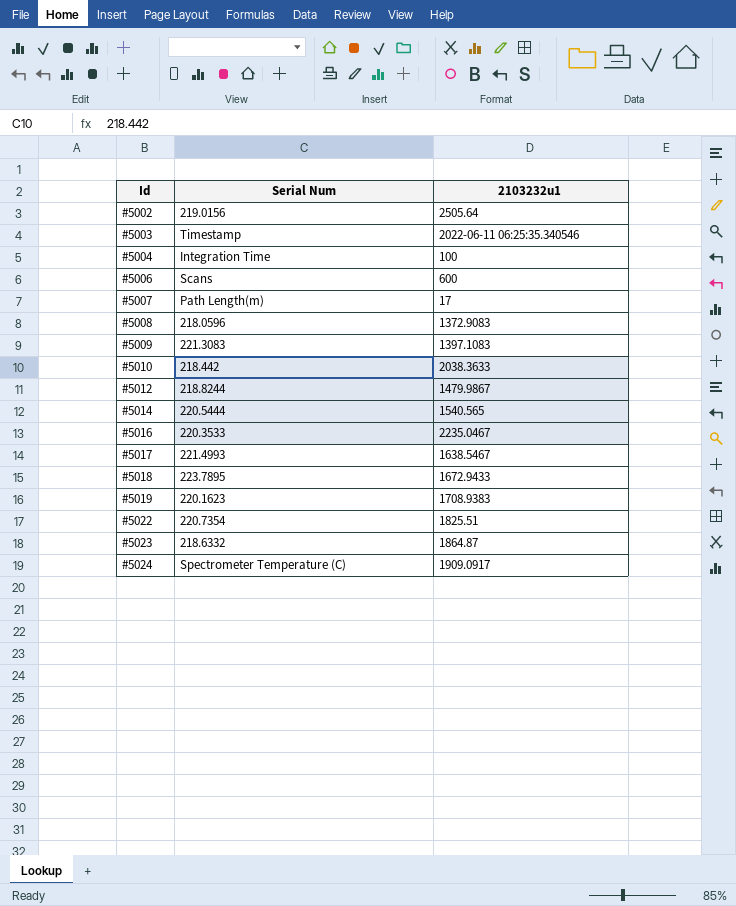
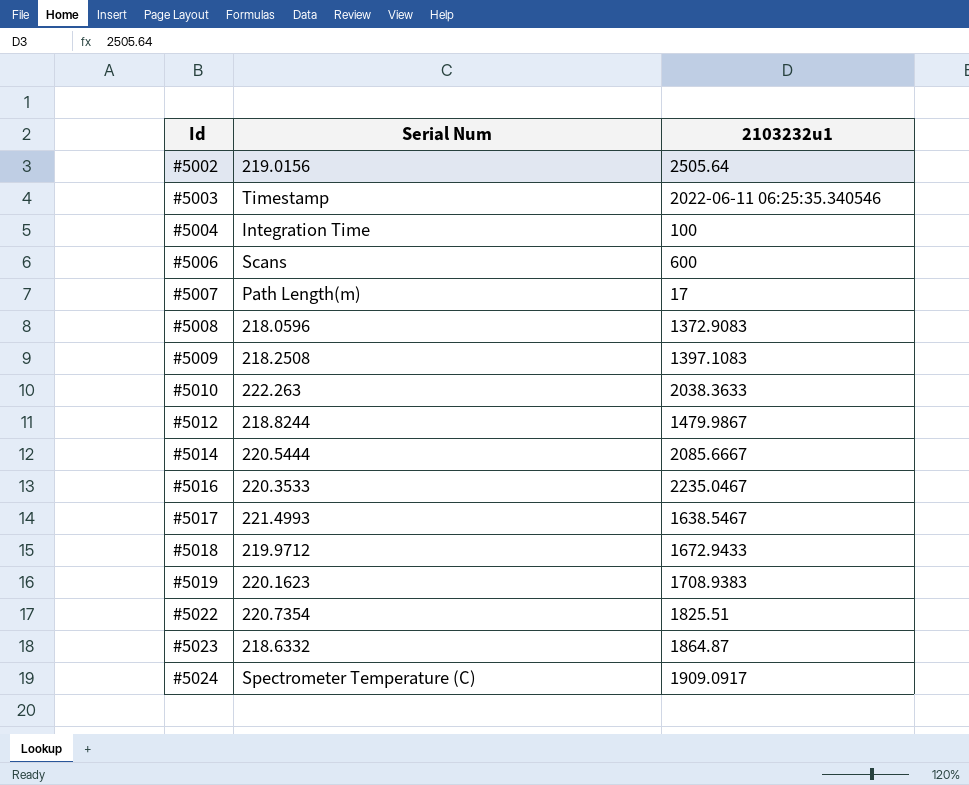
#5009 | Serial Num: 221.3083 -> 218.2508
#5010 | Serial Num: 218.442 -> 222.263
#5014 | 2103232u1: 1540.565 -> 2085.6667
#5018 | Serial Num: 223.7895 -> 219.9712

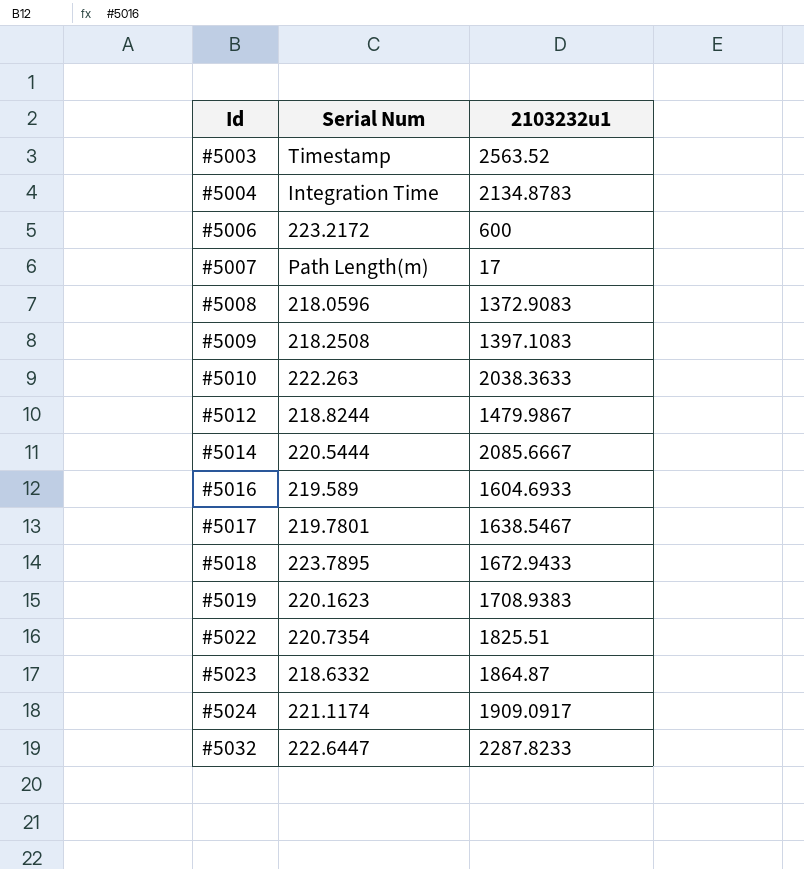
row #5002: 219.0156 | 2505.64 -> none
#5003 | 2103232u1: 2022-06-11 06:25:35.340546 -> 2563.52
#5004 | 2103232u1: 100 -> 2134.8783
#5006 | Serial Num: Scans -> 223.2172
#5016 | Serial Num: 220.3533 -> 219.589
#5016 | 2103232u1: 2235.0467 -> 1604.6933
#5017 | Serial Num: 221.4993 -> 219.7801
#5018 | Serial Num: 219.9712 -> 223.7895
#5024 | Serial Num: Spectrometer Temperature (C) -> 221.1174
row #5032: none -> 222.6447 | 2287.8233

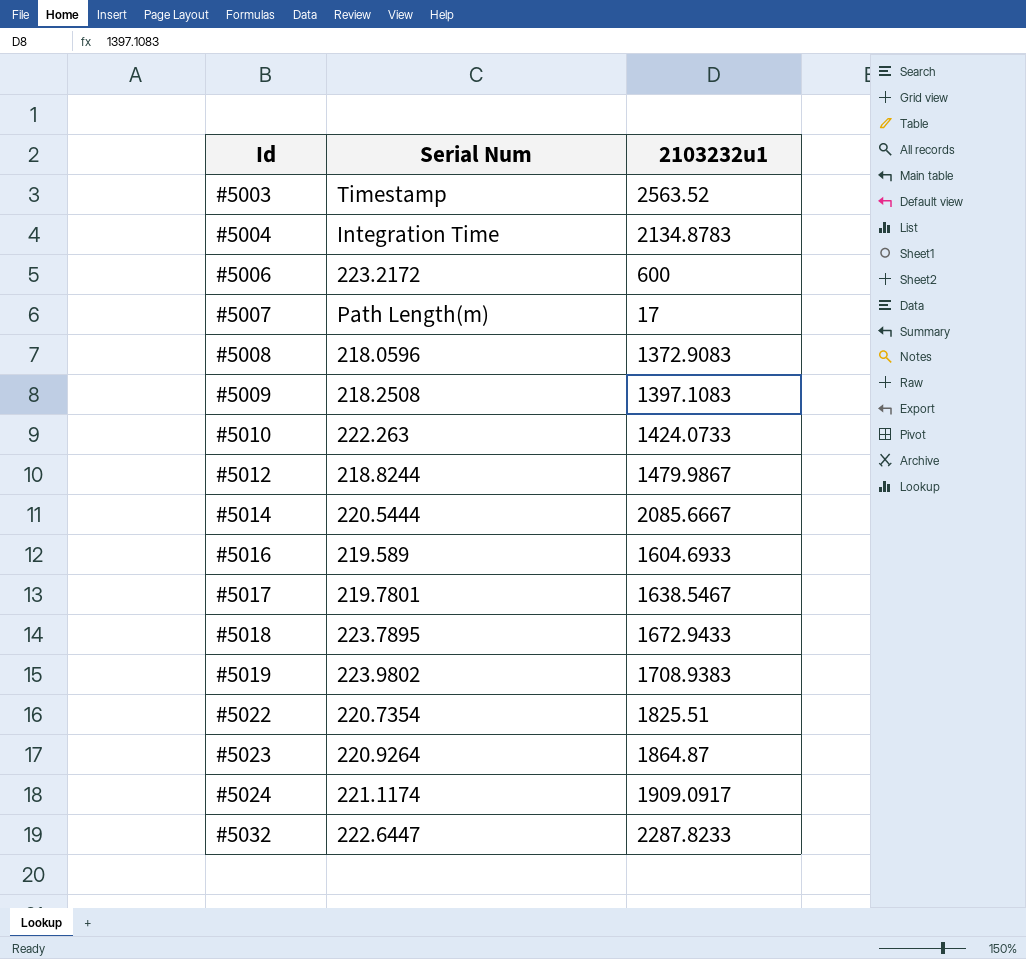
#5010 | 2103232u1: 2038.3633 -> 1424.0733
#5019 | Serial Num: 220.1623 -> 223.9802
#5023 | Serial Num: 218.6332 -> 220.9264

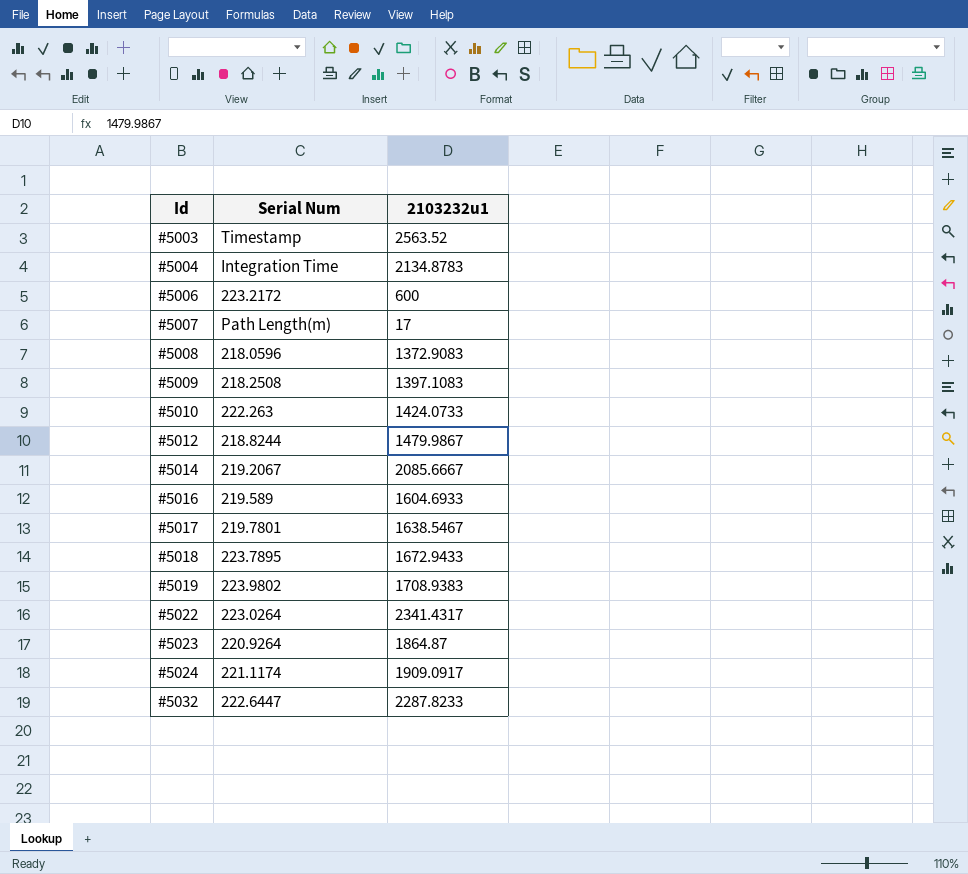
#5014 | Serial Num: 220.5444 -> 219.2067
#5022 | Serial Num: 220.7354 -> 223.0264
#5022 | 2103232u1: 1825.51 -> 2341.4317

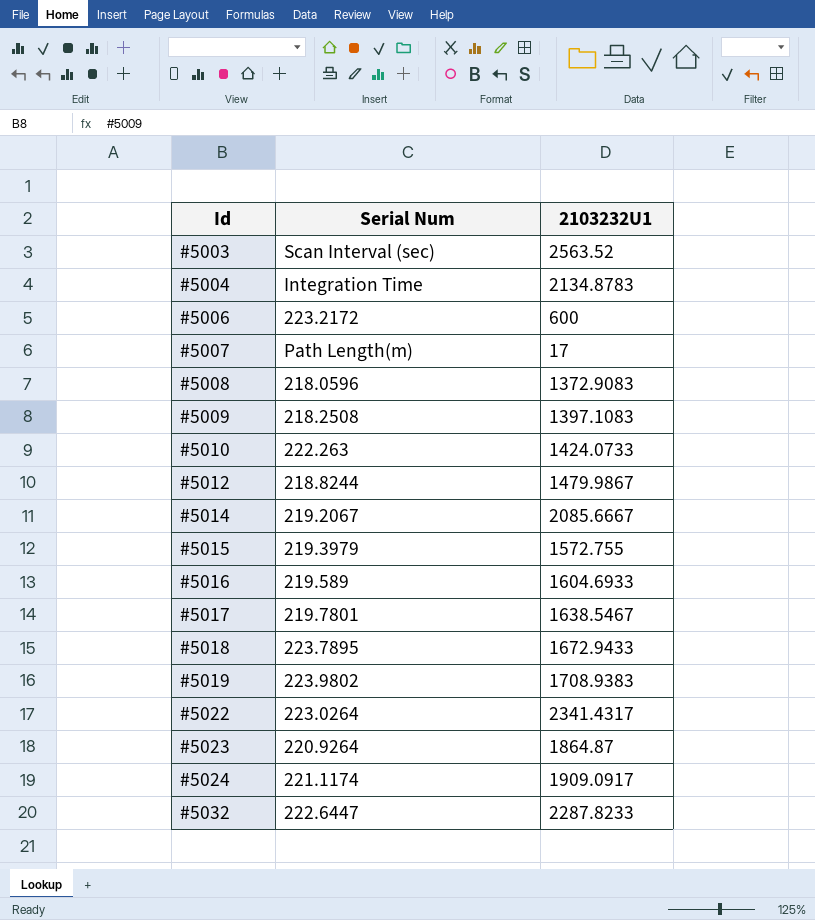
column name: 2103232u1 -> 2103232U1
#5003 | Serial Num: Timestamp -> Scan Interval (sec)
row #5015: none -> 219.3979 | 1572.755

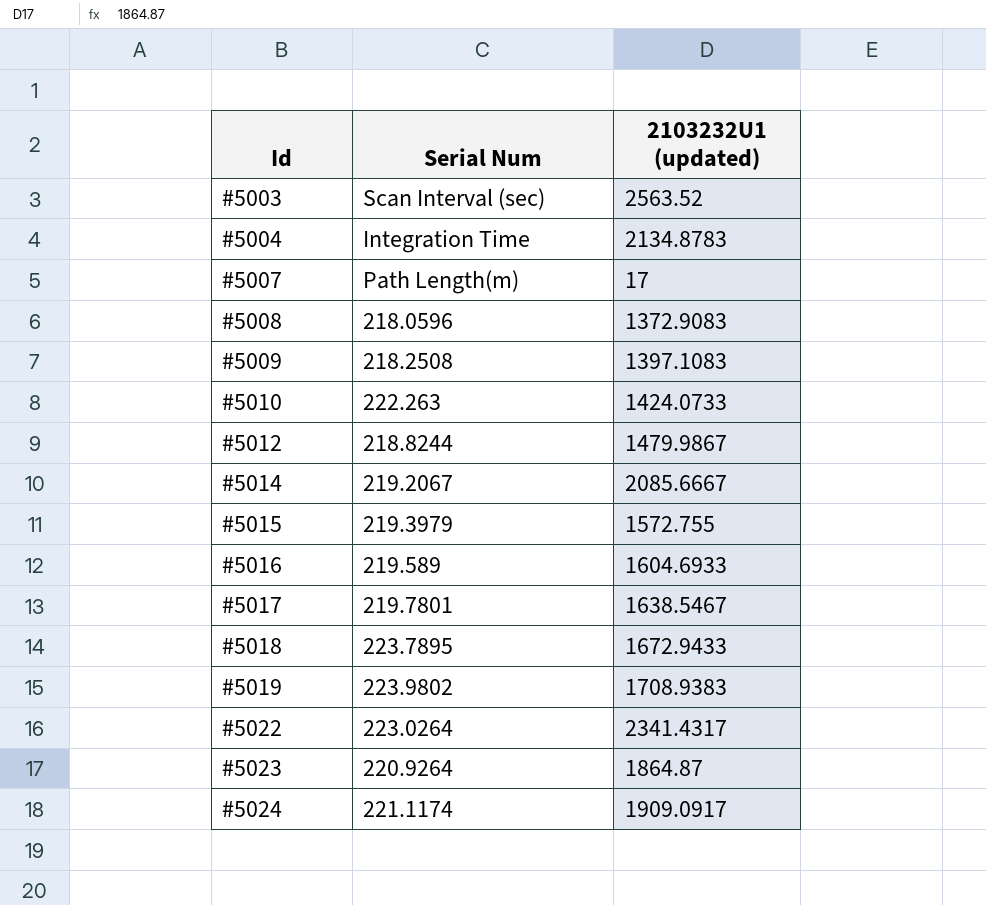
column name: 2103232U1 -> 2103232U1 (updated)
row #5006: 223.2172 | 600 -> none
row #5032: 222.6447 | 2287.8233 -> none

